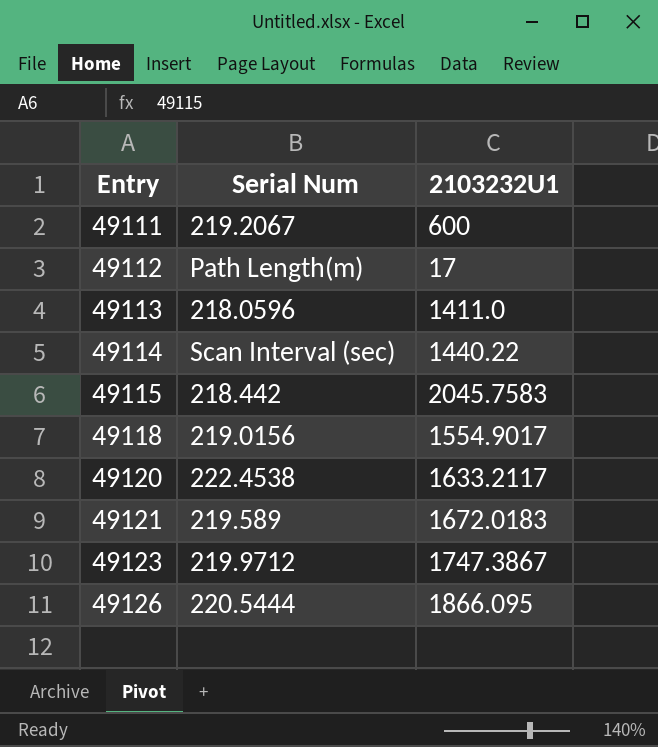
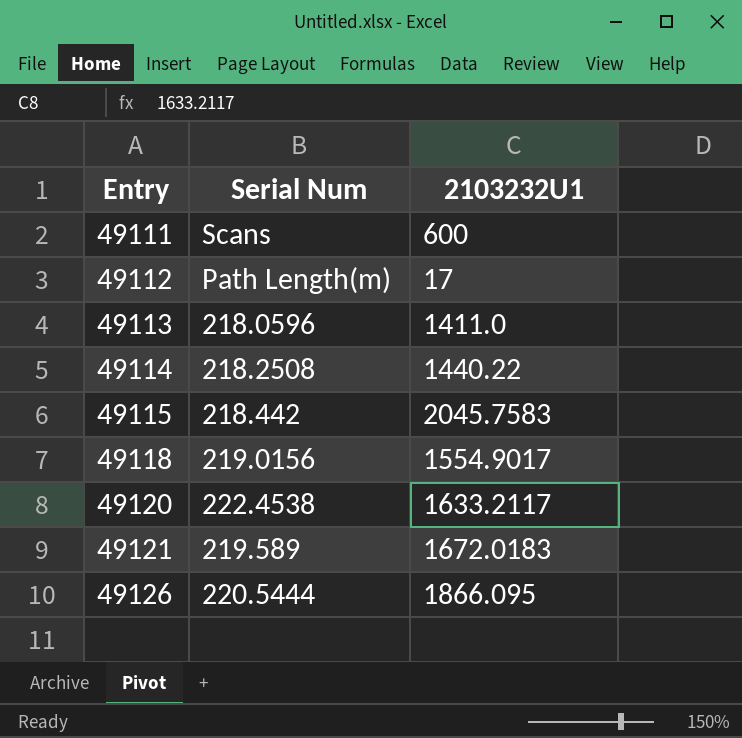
row 49123: 219.9712 | 1747.3867 -> none
49111 | Serial Num: 219.2067 -> Scans
49114 | Serial Num: Scan Interval (sec) -> 218.2508

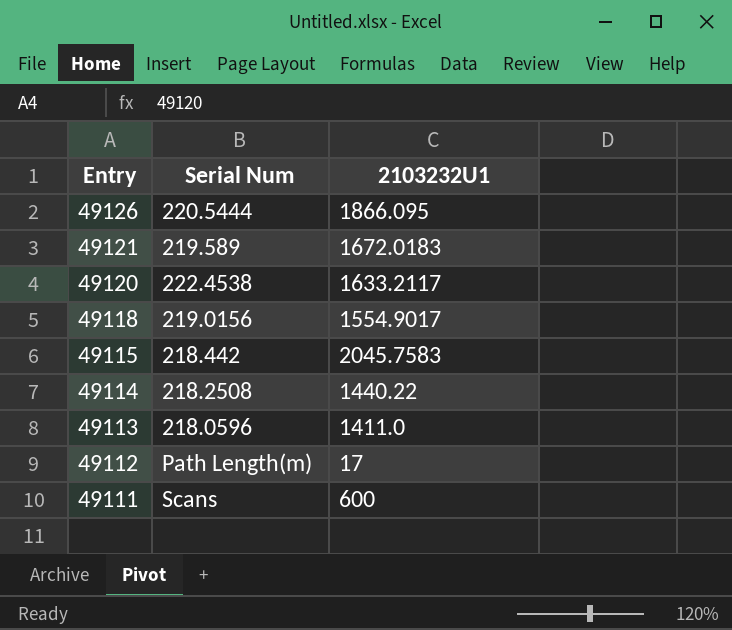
row order: Entry ascending -> Entry descending

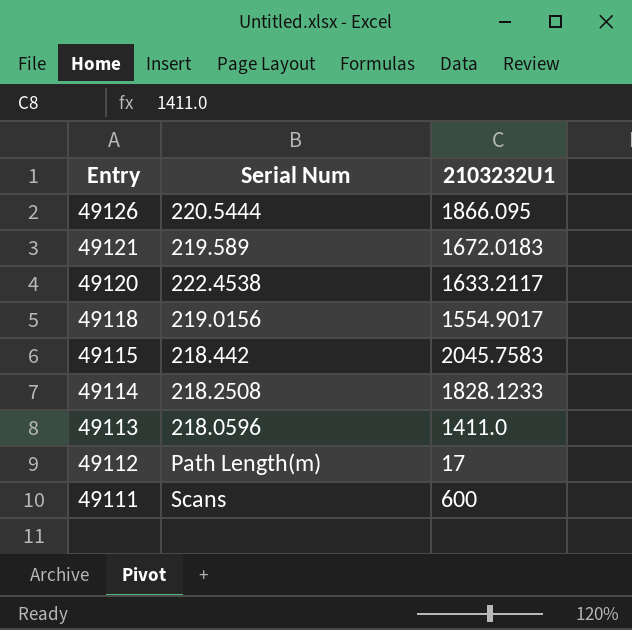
49114 | 2103232U1: 1440.22 -> 1828.1233

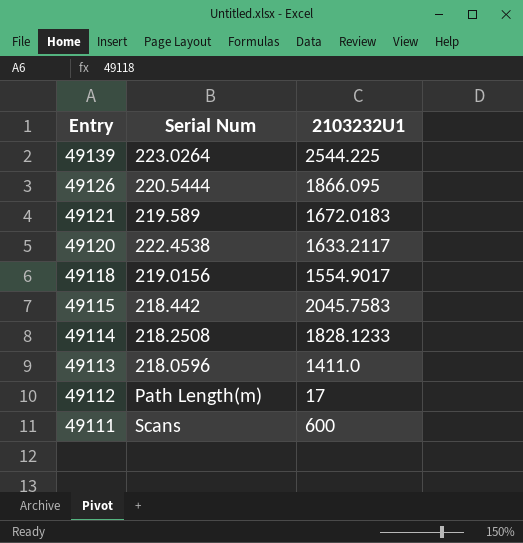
row 49139: none -> 223.0264 | 2544.225

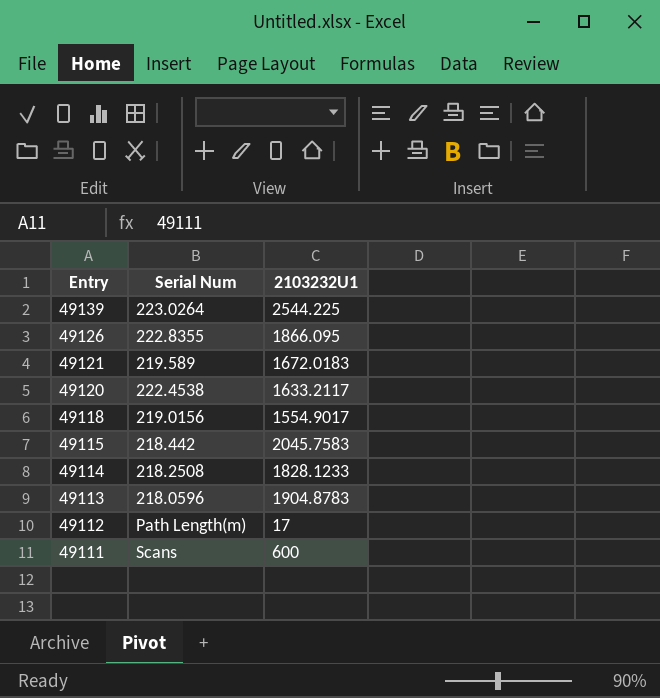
49126 | Serial Num: 220.5444 -> 222.8355
49113 | 2103232U1: 1411.0 -> 1904.8783

